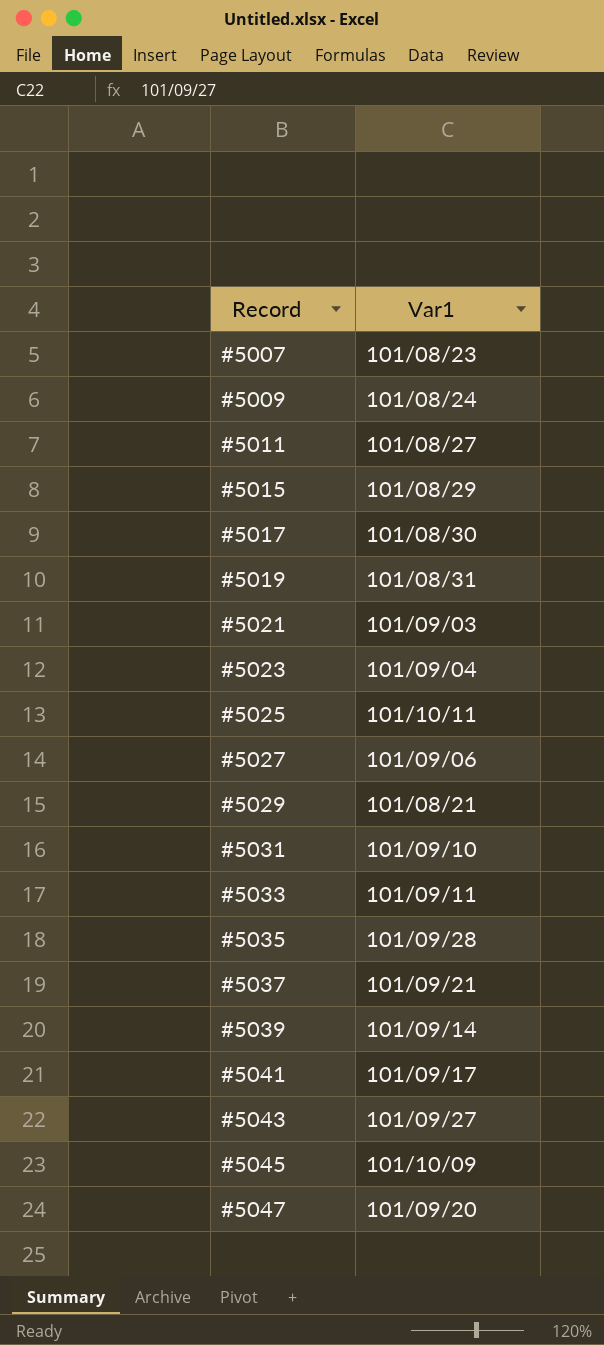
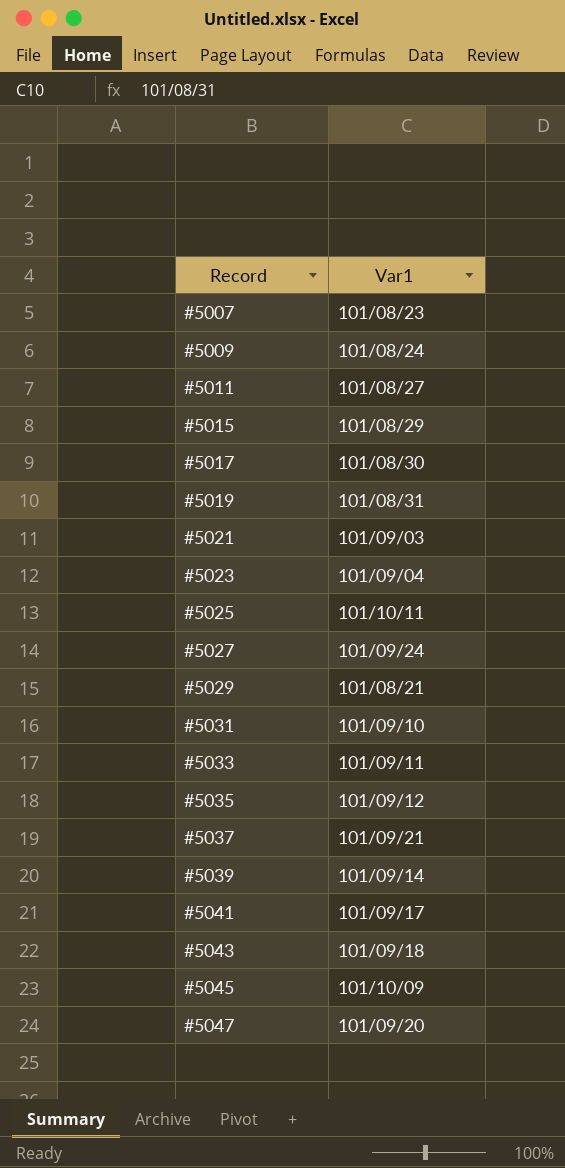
#5027 | Var1: 101/09/06 -> 101/09/24
#5035 | Var1: 101/09/28 -> 101/09/12
#5043 | Var1: 101/09/27 -> 101/09/18

